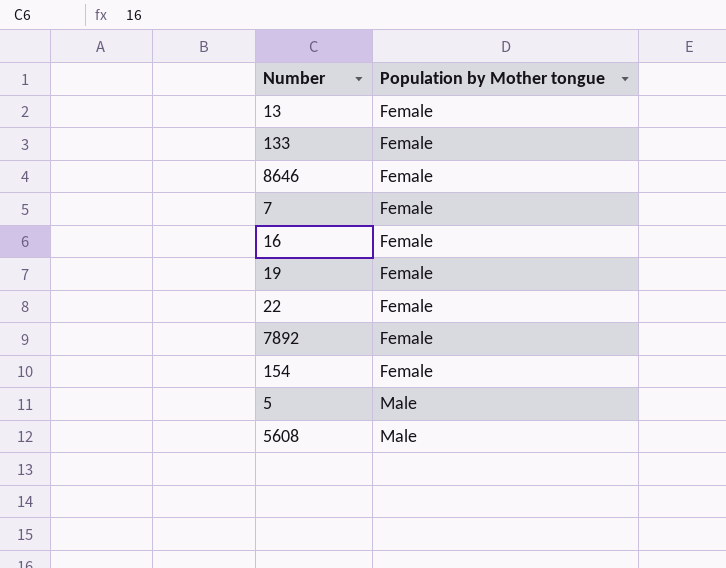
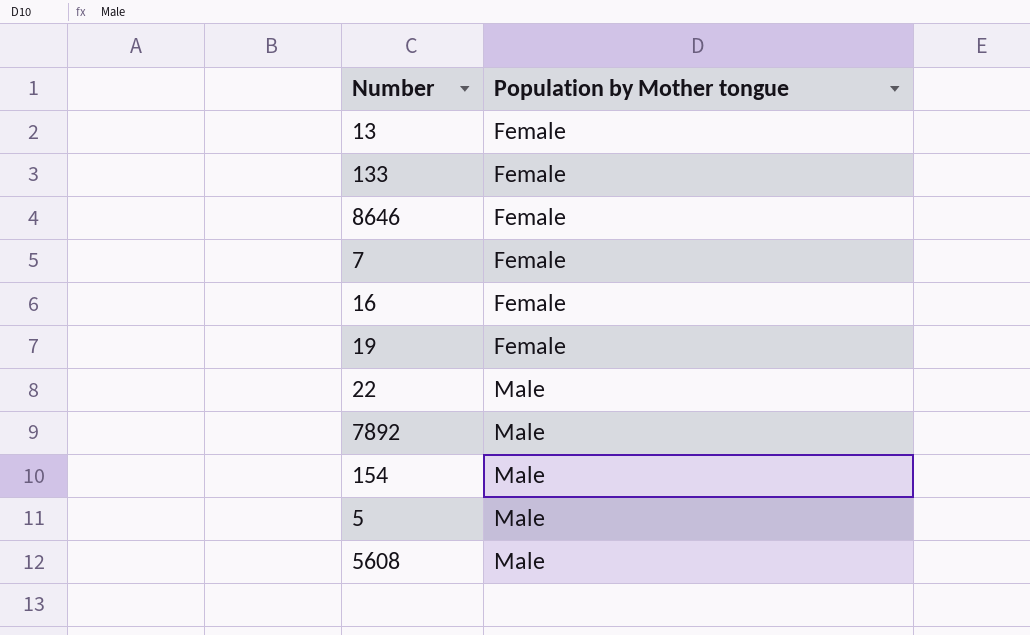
22 | Population by Mother tongue: Female -> Male
7892 | Population by Mother tongue: Female -> Male
154 | Population by Mother tongue: Female -> Male

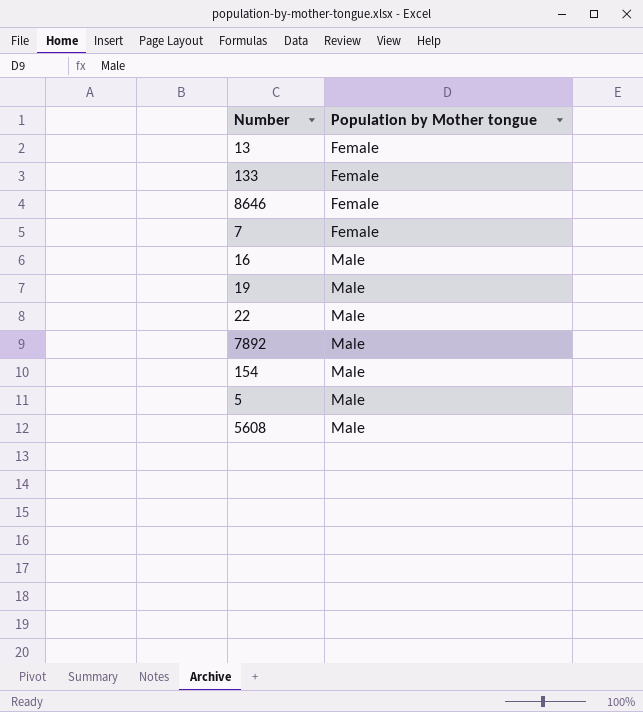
16 | Population by Mother tongue: Female -> Male
19 | Population by Mother tongue: Female -> Male

